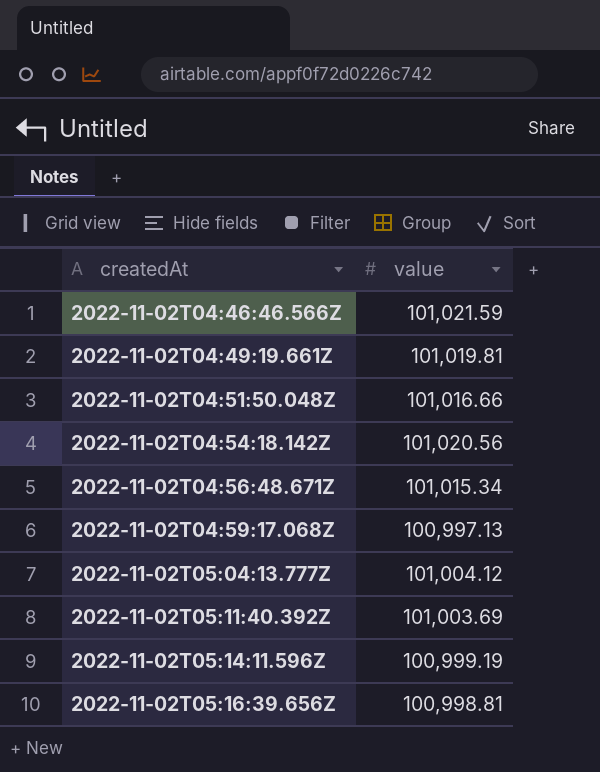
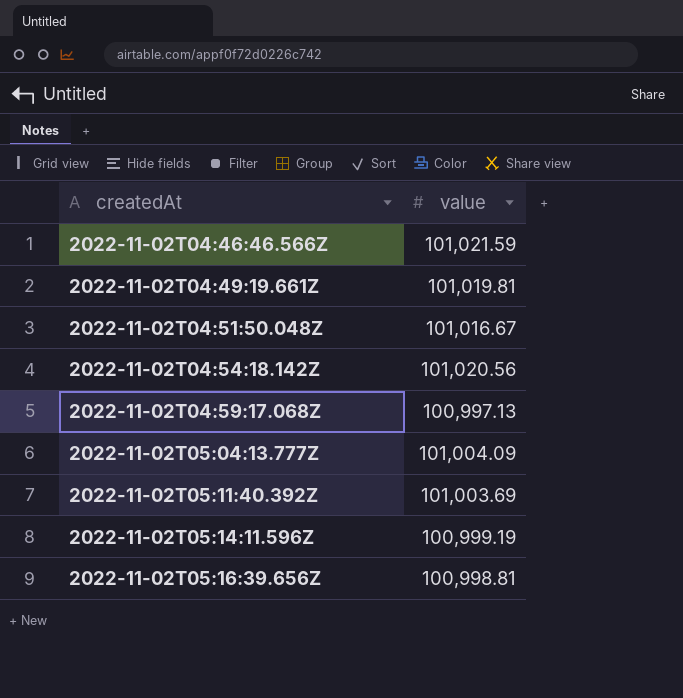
row 2022-11-02T04:56:48.671Z: 101,015.34 -> none
2022-11-02T04:51:50.048Z | value: 101,016.66 -> 101,016.67
2022-11-02T05:04:13.777Z | value: 101,004.12 -> 101,004.09

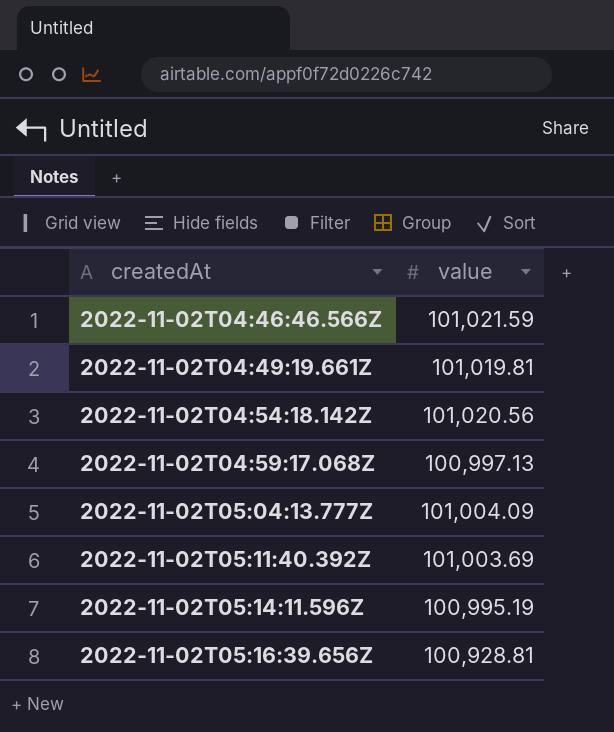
row 2022-11-02T04:51:50.048Z: 101,016.67 -> none
2022-11-02T05:14:11.596Z | value: 100,999.19 -> 100,995.19
2022-11-02T05:16:39.656Z | value: 100,998.81 -> 100,928.81

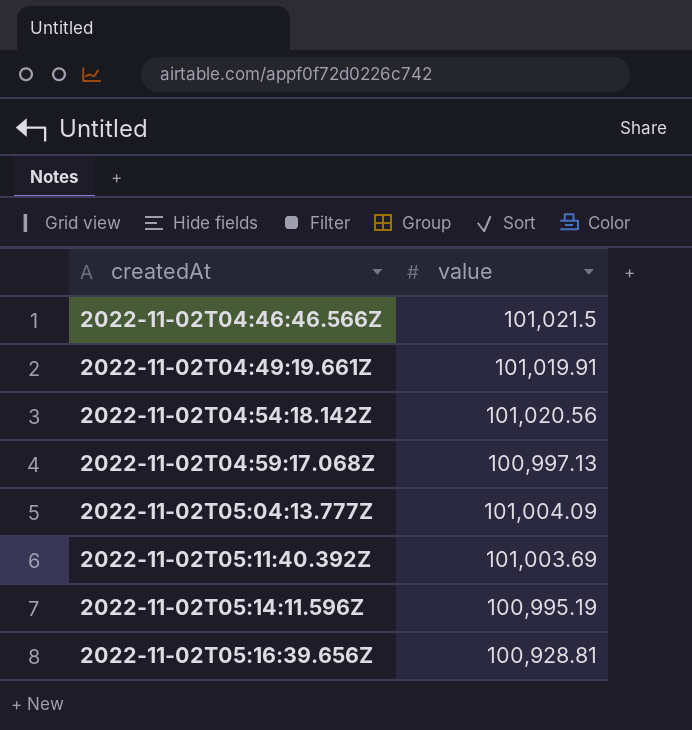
2022-11-02T04:46:46.566Z | value: 101,021.59 -> 101,021.5
2022-11-02T04:49:19.661Z | value: 101,019.81 -> 101,019.91

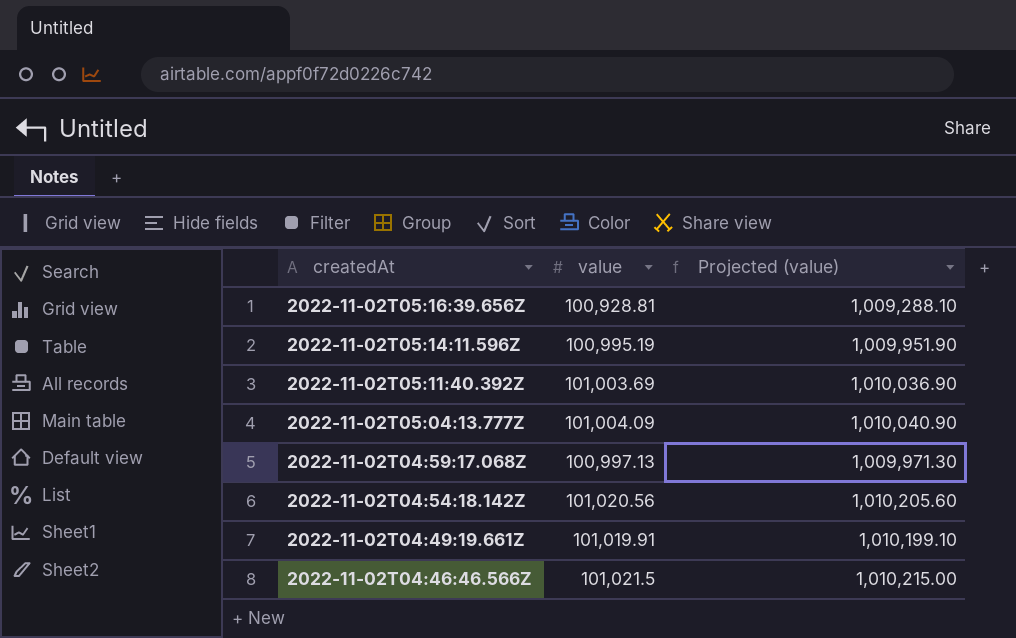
row order: createdAt ascending -> createdAt descending
column Projected (value) | formula: none -> [value] * 10

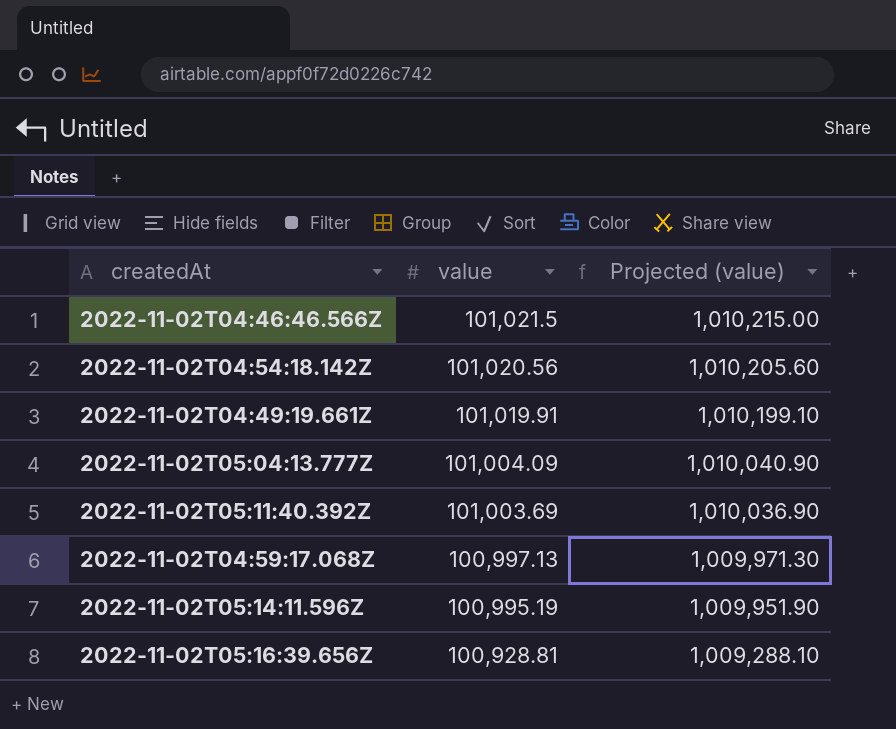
row order: createdAt descending -> value descending

